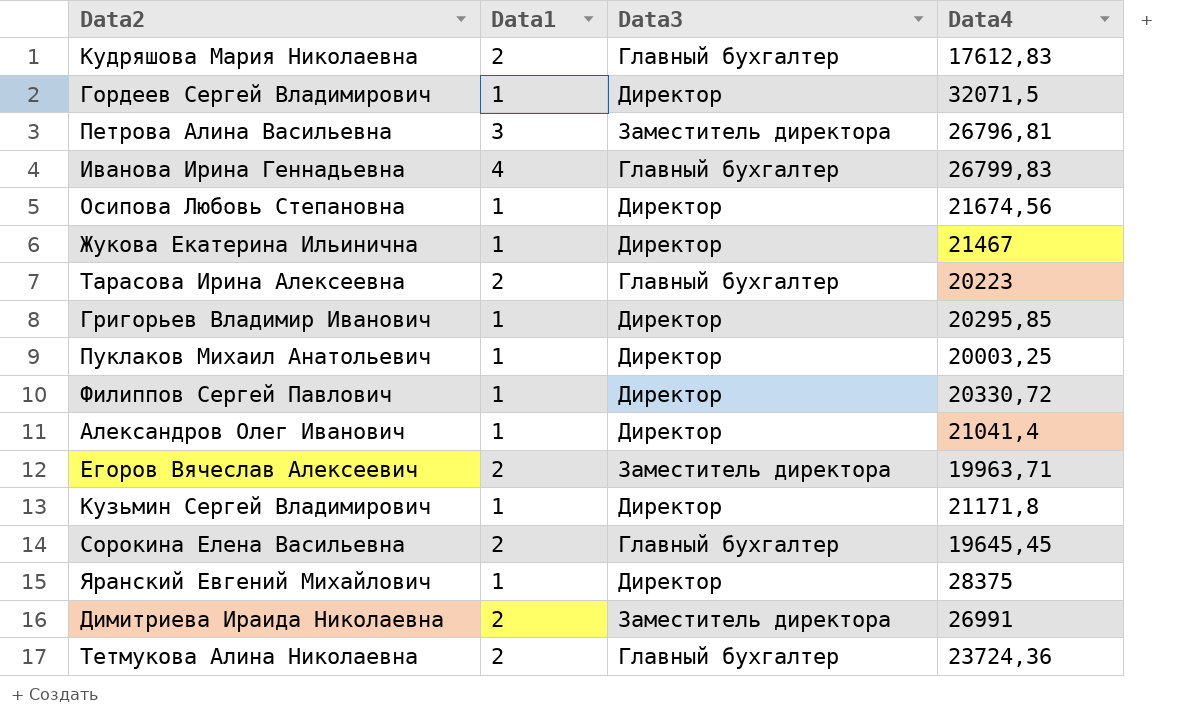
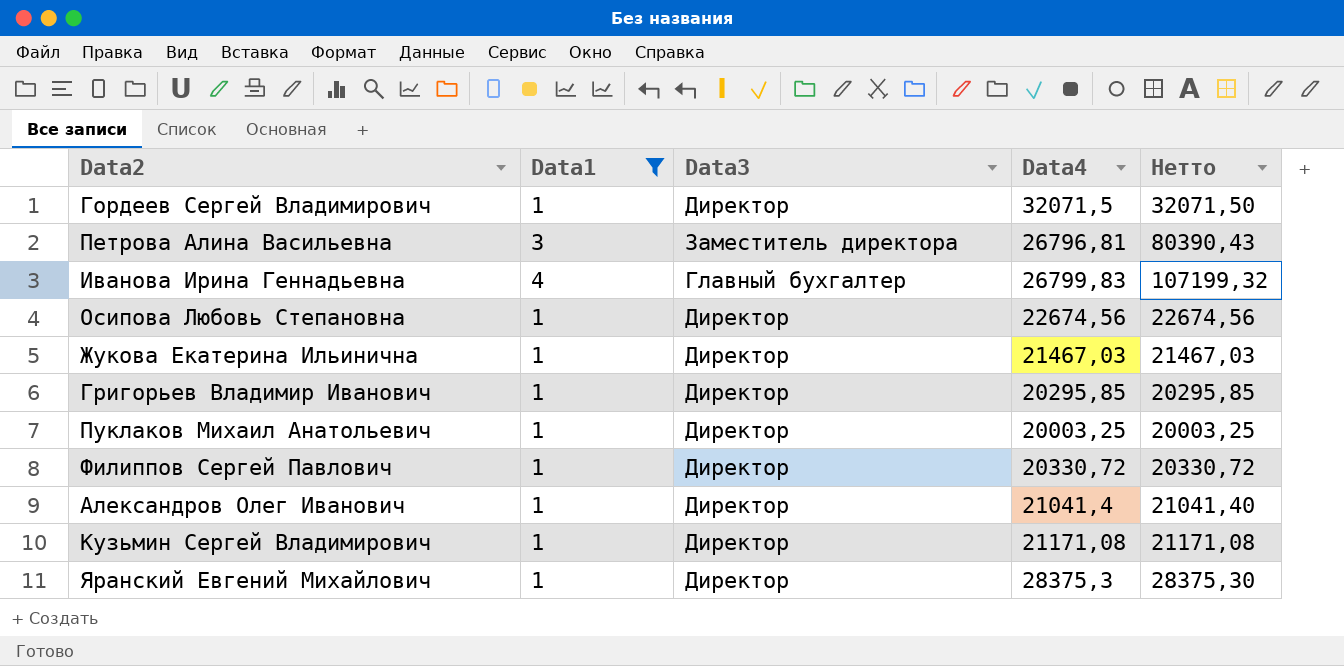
filter: none -> Data1 != 2
column Нетто | formula: none -> [Data1] * [Data4]
Осипова Любовь Степановна | Data4: 21674,56 -> 22674,56
Жукова Екатерина Ильинична | Data4: 21467 -> 21467,03
Кузьмин Сергей Владимирович | Data4: 21171,8 -> 21171,08
Яранский Евгений Михайлович | Data4: 28375 -> 28375,3

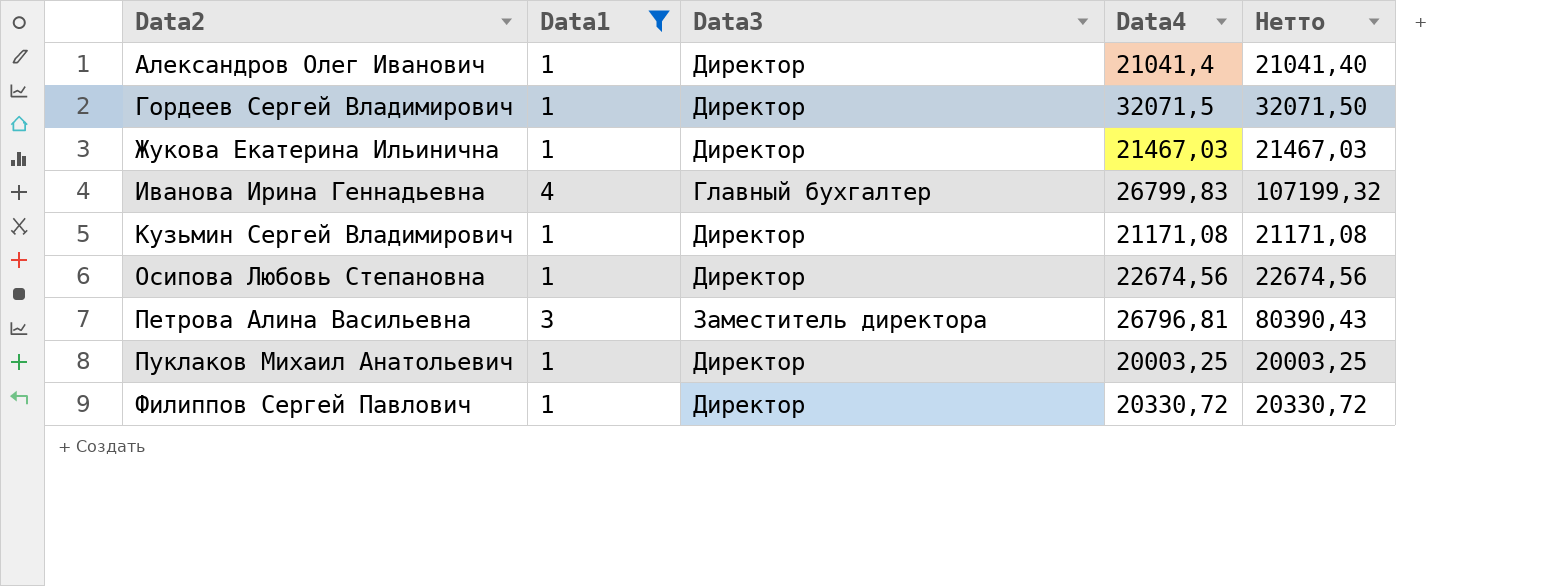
row order: none -> Data2 ascending
row Григорьев Владимир Иванович: 1 | Директор | 20295,85 | 20295,85 -> none
row Яранский Евгений Михайлович: 1 | Директор | 28375,3 | 28375,30 -> none

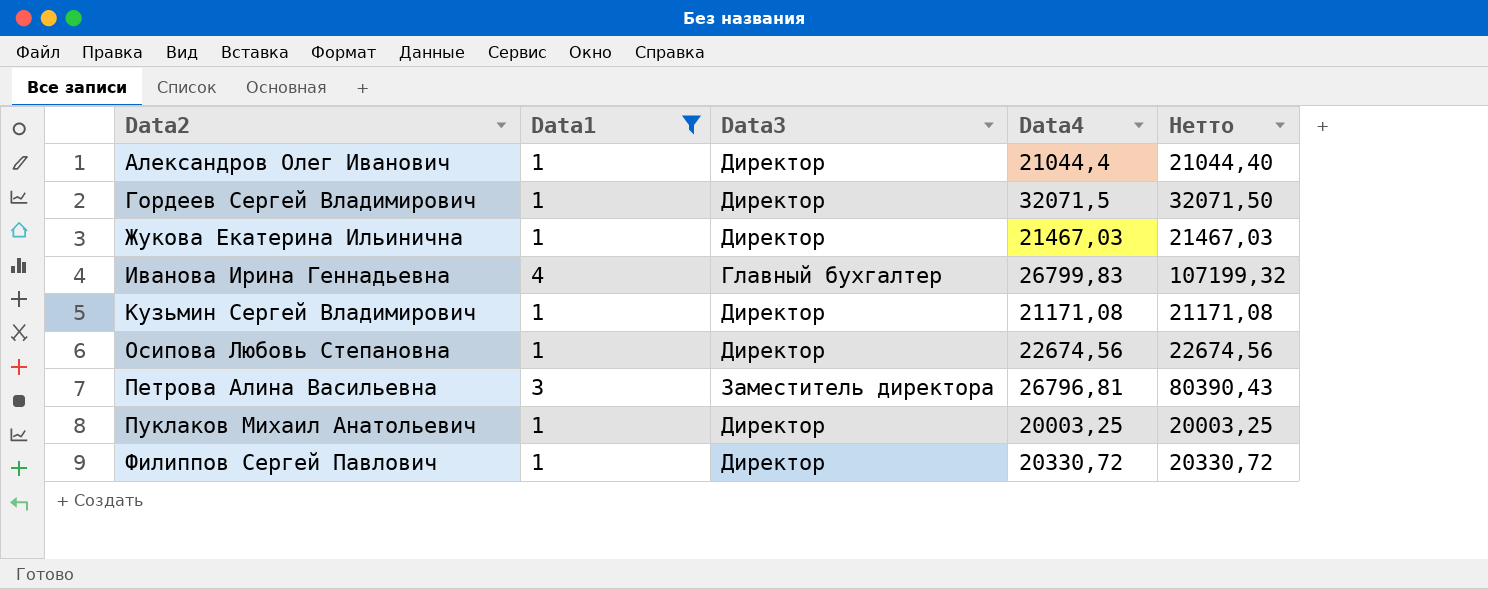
Александров Олег Иванович | Data4: 21041,4 -> 21044,4
Александров Олег Иванович | Нетто: 21041,40 -> 21044,40

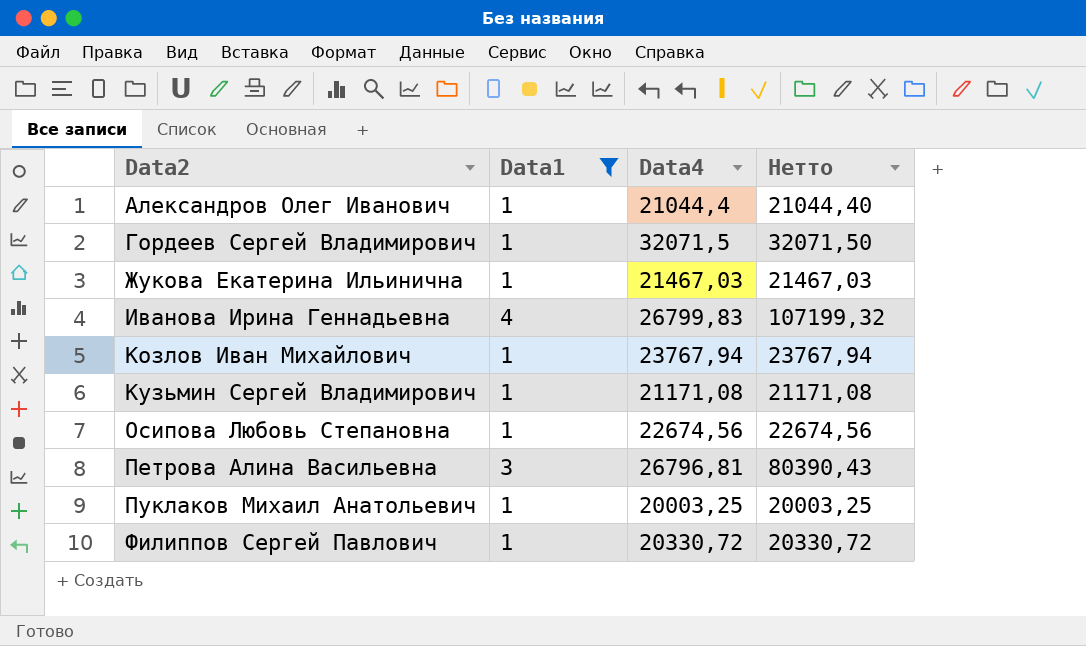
column Data3 | position: 3 -> none
row Козлов Иван Михайлович: none -> 1 | 23767,94 | 23767,94

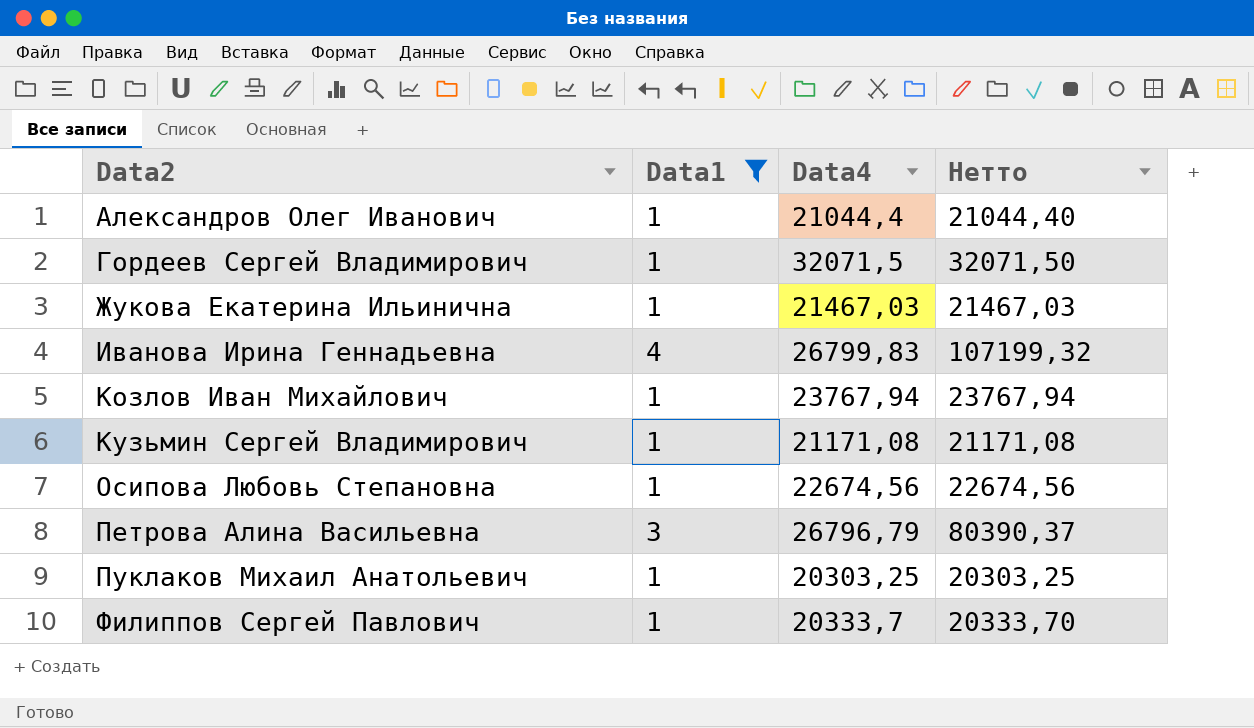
Петрова Алина Васильевна | Data4: 26796,81 -> 26796,79
Петрова Алина Васильевна | Нетто: 80390,43 -> 80390,37
Пуклаков Михаил Анатольевич | Data4: 20003,25 -> 20303,25
Пуклаков Михаил Анатольевич | Нетто: 20003,25 -> 20303,25
Филиппов Сергей Павлович | Data4: 20330,72 -> 20333,7
Филиппов Сергей Павлович | Нетто: 20330,72 -> 20333,70

